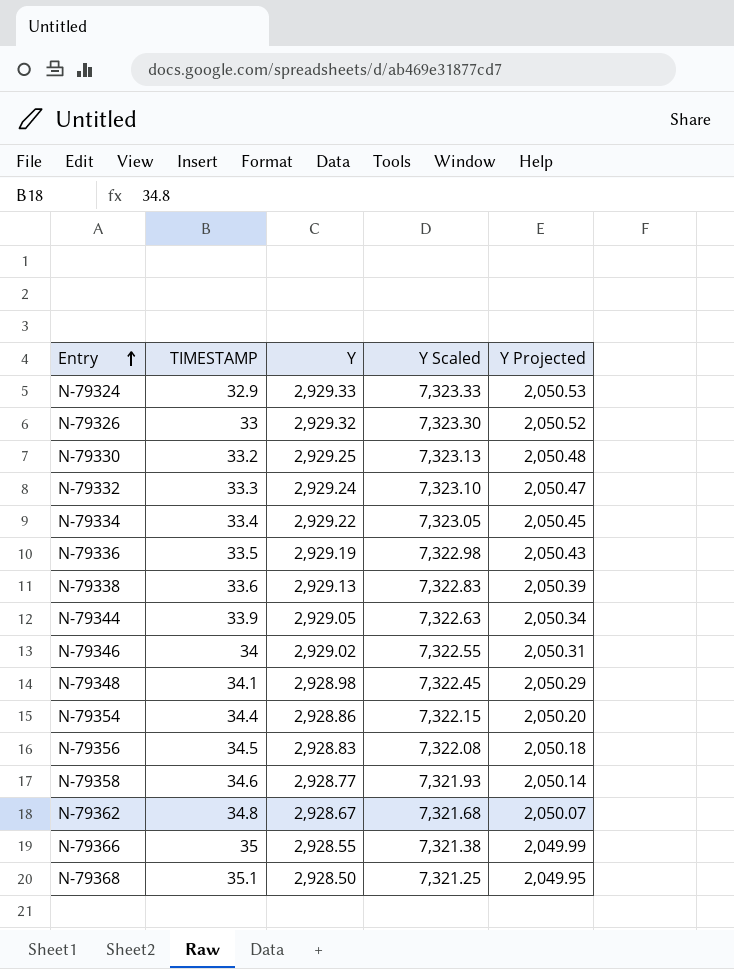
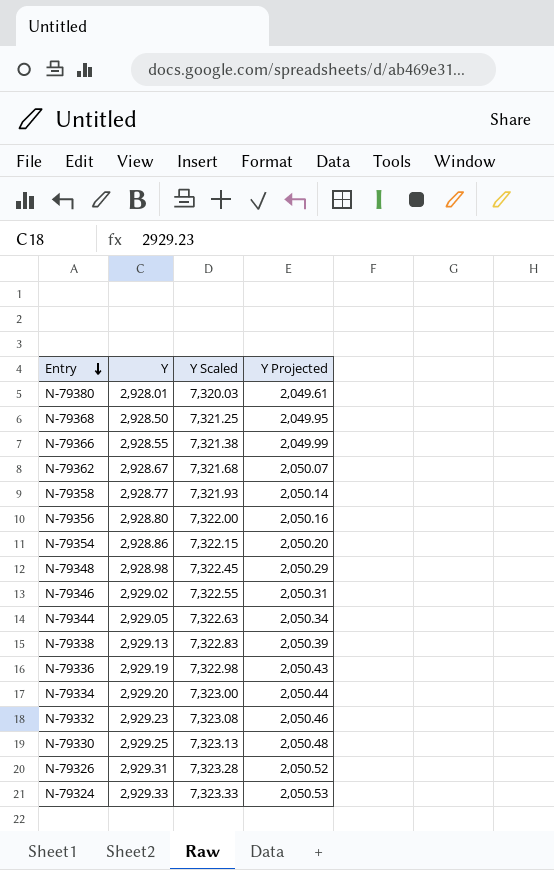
row order: Entry ascending -> Entry descending
column TIMESTAMP | position: 2 -> none
row N-79380: none -> 2,928.01 | 7,320.03 | 2,049.61
N-79356 | Y: 2,928.83 -> 2,928.80
N-79356 | Y Scaled: 7,322.08 -> 7,322.00
N-79356 | Y Projected: 2,050.18 -> 2,050.16
N-79334 | Y: 2,929.22 -> 2,929.20
N-79334 | Y Scaled: 7,323.05 -> 7,323.00
N-79334 | Y Projected: 2,050.45 -> 2,050.44
N-79332 | Y: 2,929.24 -> 2,929.23
N-79332 | Y Scaled: 7,323.10 -> 7,323.08
N-79332 | Y Projected: 2,050.47 -> 2,050.46
N-79326 | Y: 2,929.32 -> 2,929.31
N-79326 | Y Scaled: 7,323.30 -> 7,323.28

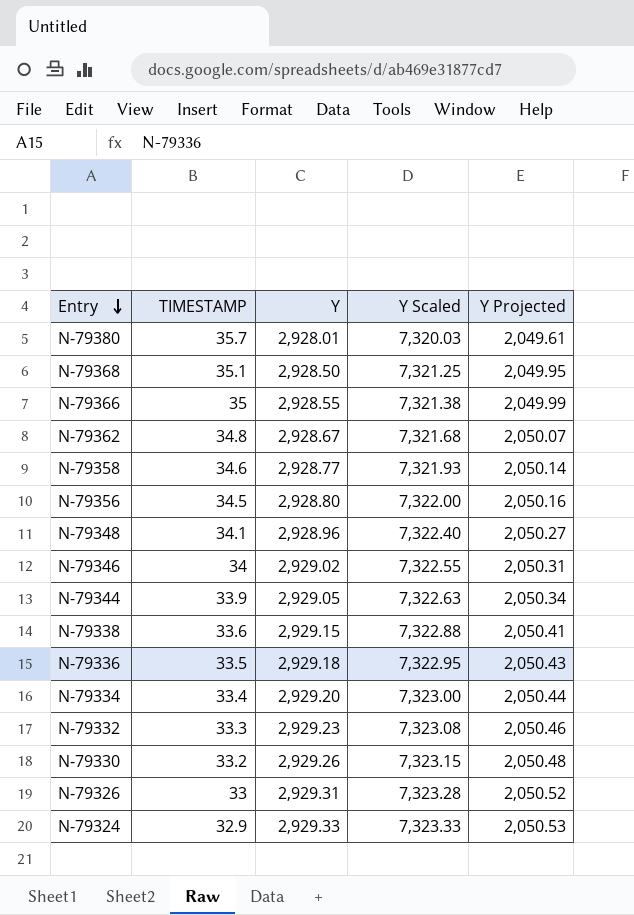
column TIMESTAMP | position: none -> 2
row N-79354: 2,928.86 | 7,322.15 | 2,050.20 -> none
N-79348 | Y: 2,928.98 -> 2,928.96
N-79348 | Y Scaled: 7,322.45 -> 7,322.40
N-79348 | Y Projected: 2,050.29 -> 2,050.27
N-79338 | Y: 2,929.13 -> 2,929.15
N-79338 | Y Scaled: 7,322.83 -> 7,322.88
N-79338 | Y Projected: 2,050.39 -> 2,050.41
N-79336 | Y: 2,929.19 -> 2,929.18
N-79336 | Y Scaled: 7,322.98 -> 7,322.95
N-79330 | Y: 2,929.25 -> 2,929.26
N-79330 | Y Scaled: 7,323.13 -> 7,323.15

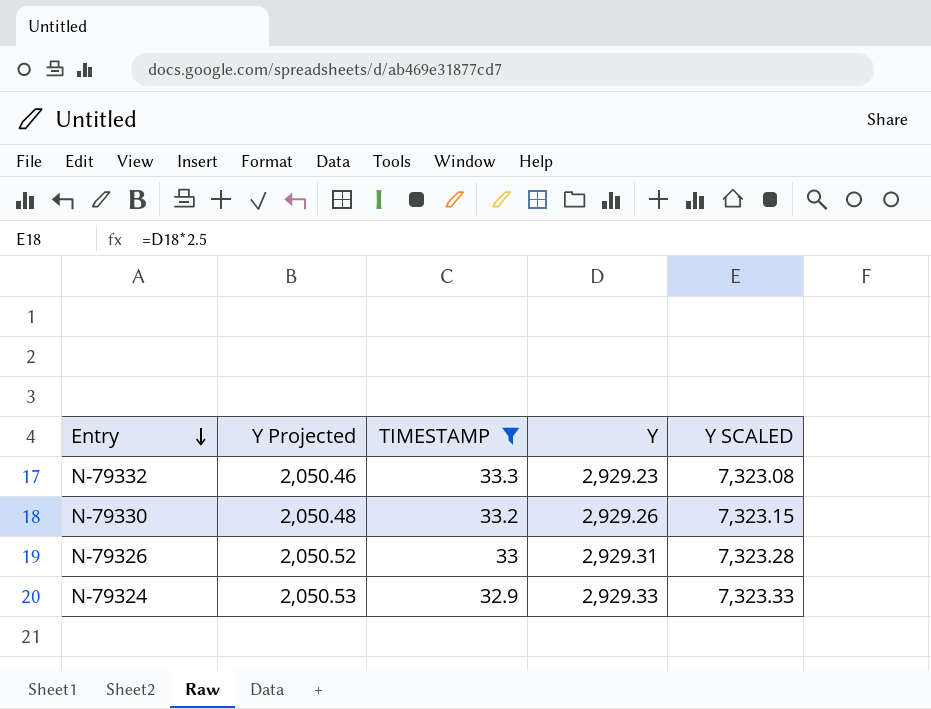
filter: none -> TIMESTAMP <= 33.3
column Y Projected | position: 5 -> 2
column name: Y Scaled -> Y SCALED

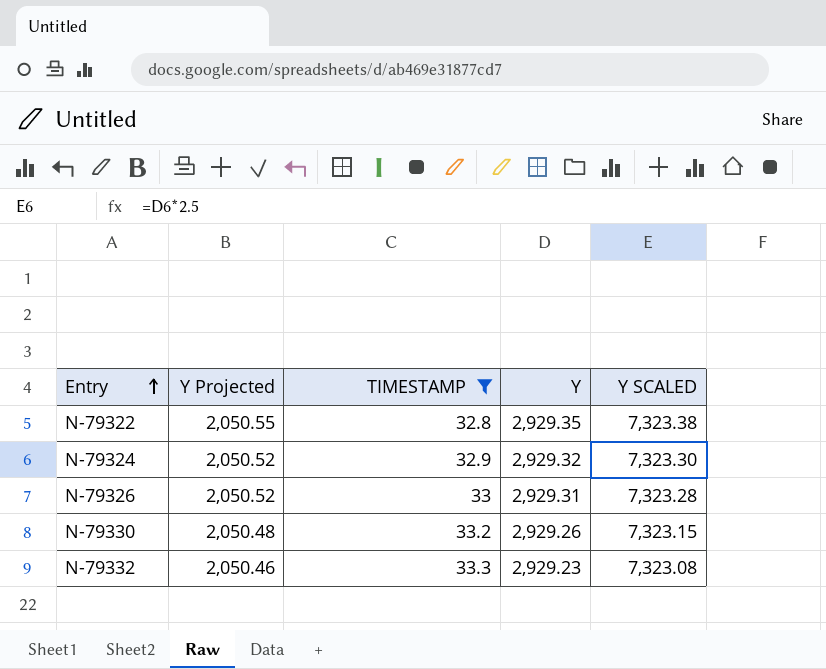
row order: Entry descending -> Entry ascending
row N-79322: none -> 2,050.55 | 32.8 | 2,929.35 | 7,323.38
N-79324 | Y Projected: 2,050.53 -> 2,050.52
N-79324 | Y: 2,929.33 -> 2,929.32
N-79324 | Y SCALED: 7,323.33 -> 7,323.30

